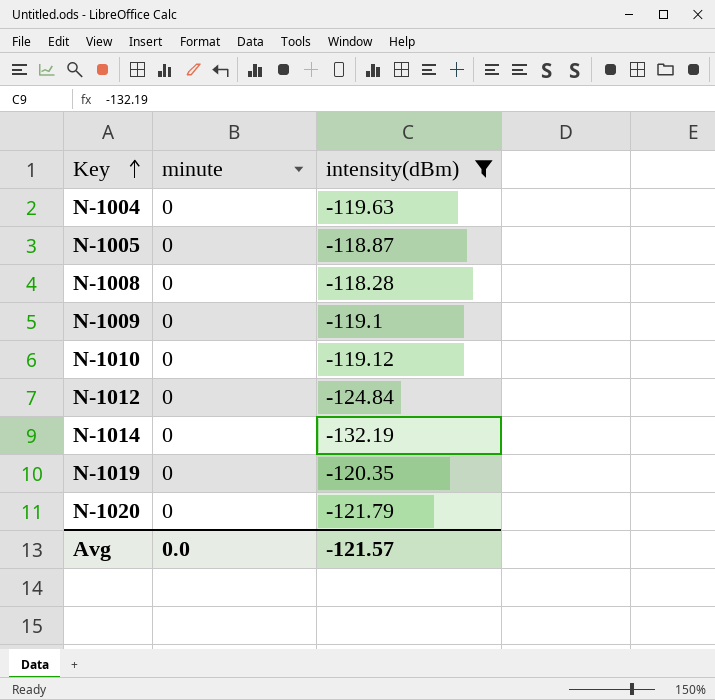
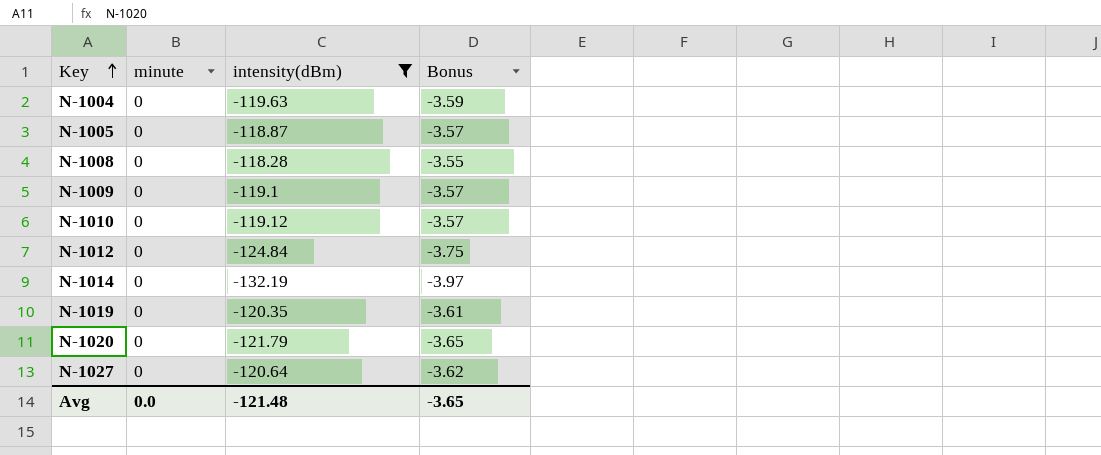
column Bonus | formula: none -> [intensity(dBm)] * 0.03
row N-1027: none -> 0 | -120.64 | -3.62
Avg | intensity(dBm): -121.57 -> -121.48

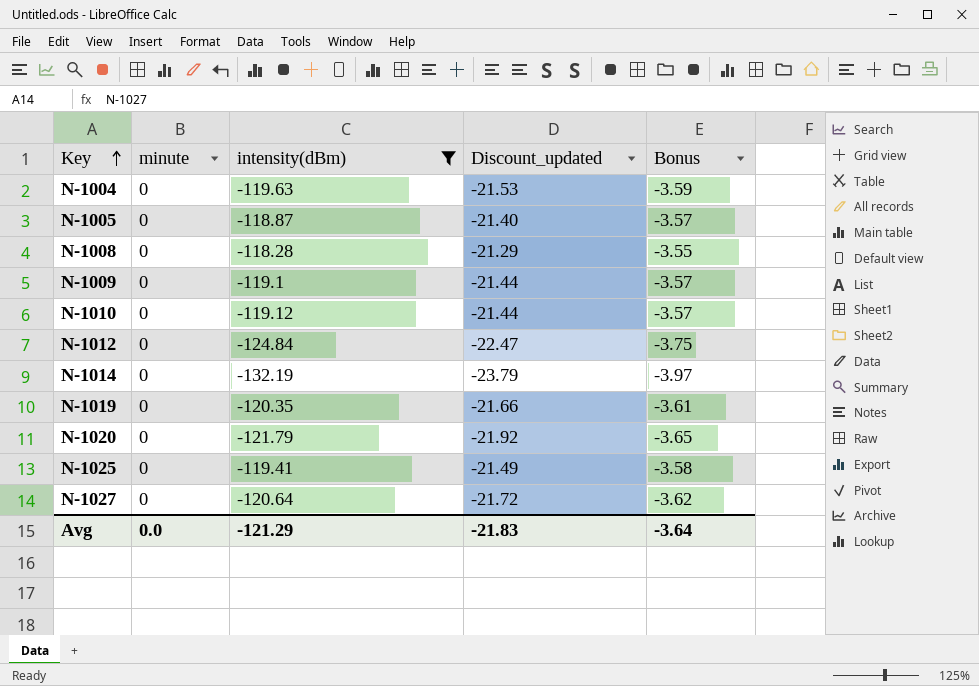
column Discount_updated | formula: none -> [intensity(dBm)] * 0.18
row N-1025: none -> 0 | -119.41 | -21.49 | -3.58
Avg | intensity(dBm): -121.48 -> -121.29
Avg | Bonus: -3.65 -> -3.64

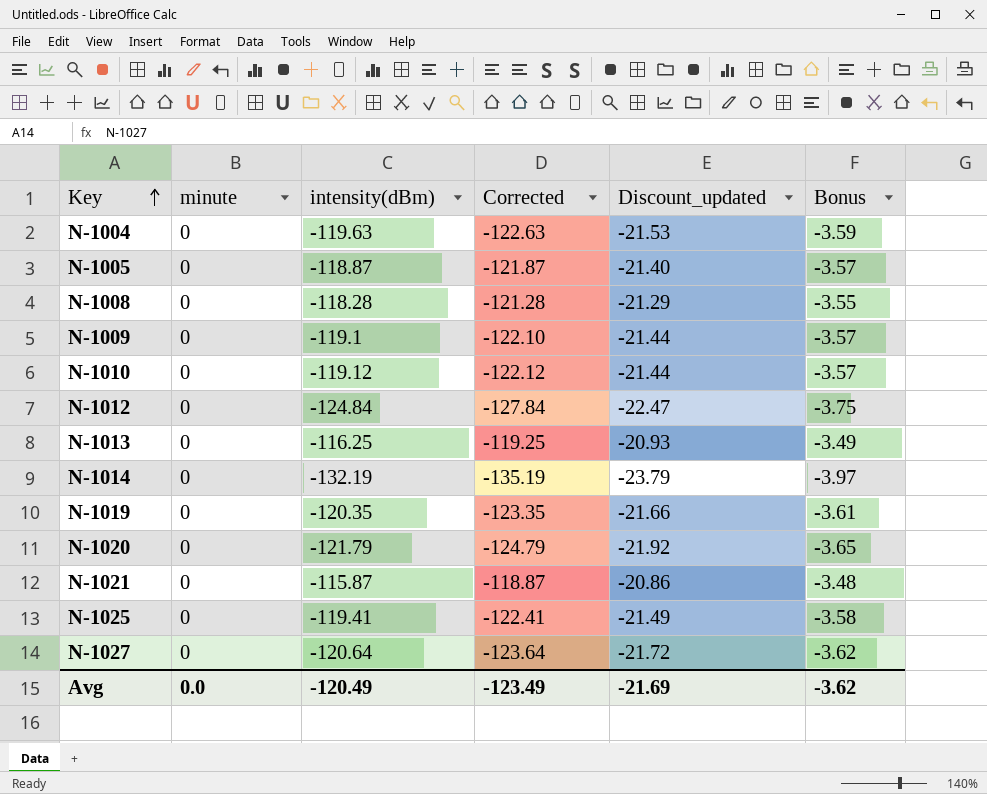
filter: intensity(dBm) <= -118.28 -> none
column Corrected | formula: none -> [intensity(dBm)] - 3
Avg | intensity(dBm): -121.29 -> -120.49
Avg | Discount_updated: -21.83 -> -21.69
Avg | Bonus: -3.64 -> -3.62

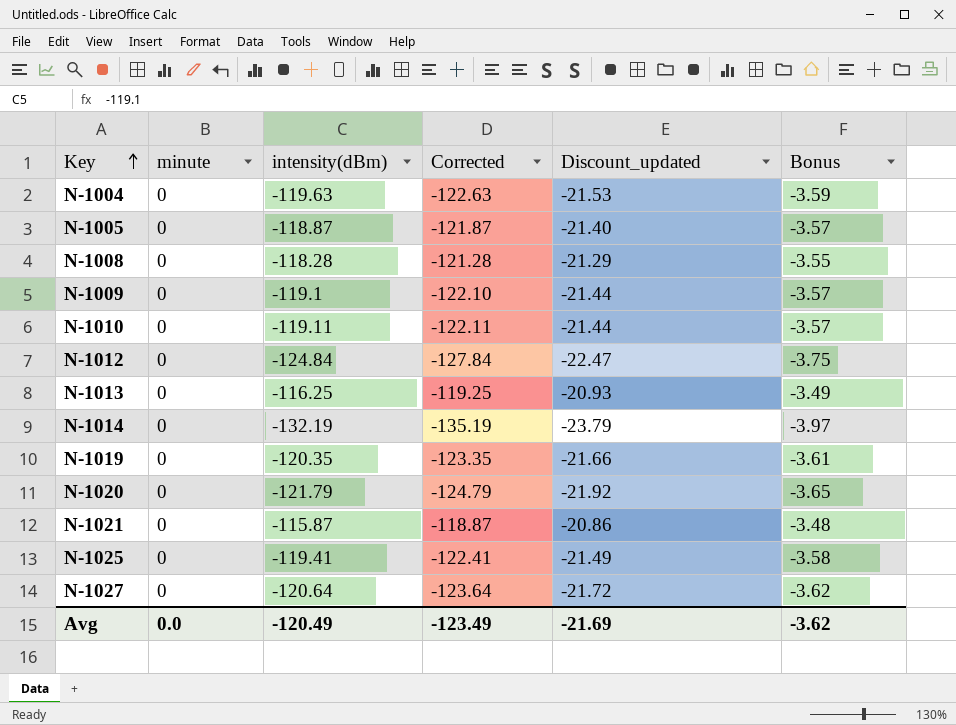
N-1010 | intensity(dBm): -119.12 -> -119.11
N-1010 | Corrected: -122.12 -> -122.11

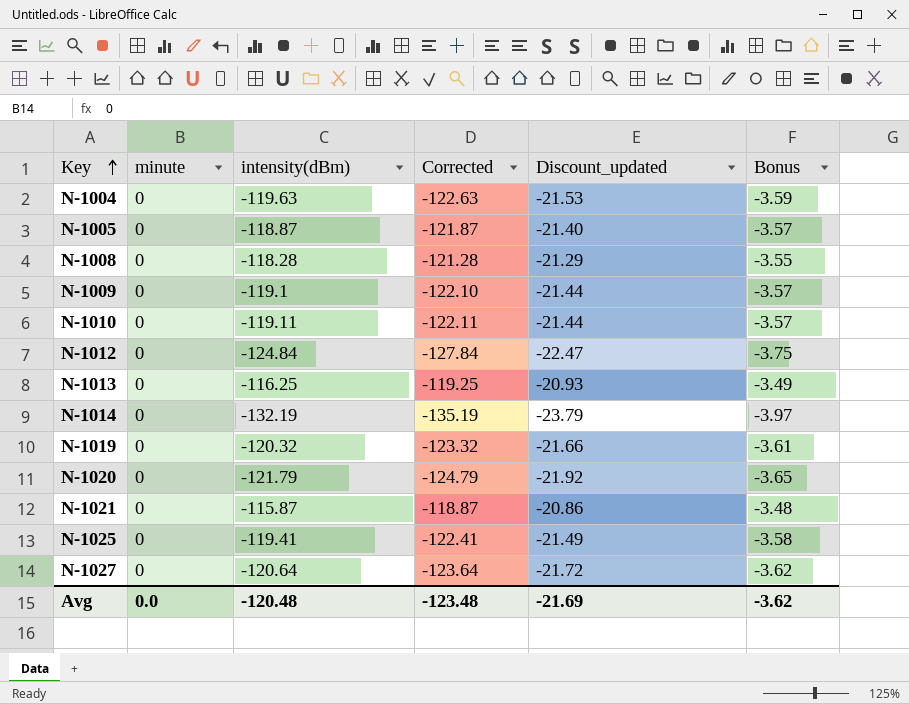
N-1019 | intensity(dBm): -120.35 -> -120.32
N-1019 | Corrected: -123.35 -> -123.32
Avg | intensity(dBm): -120.49 -> -120.48
Avg | Corrected: -123.49 -> -123.48

